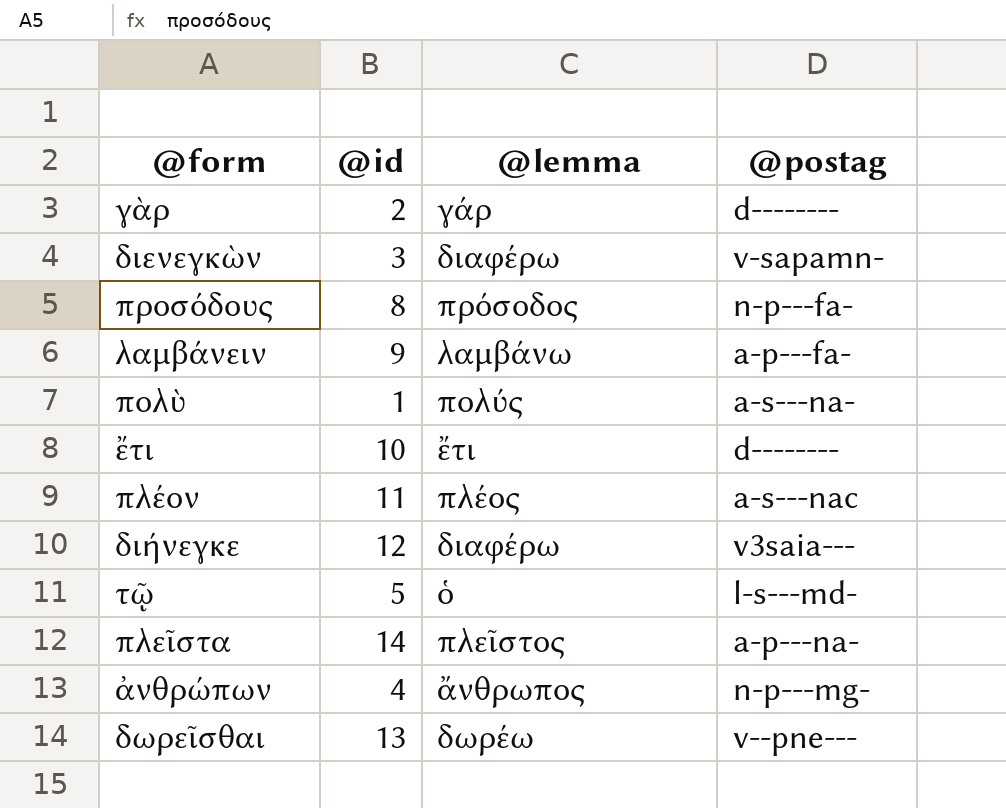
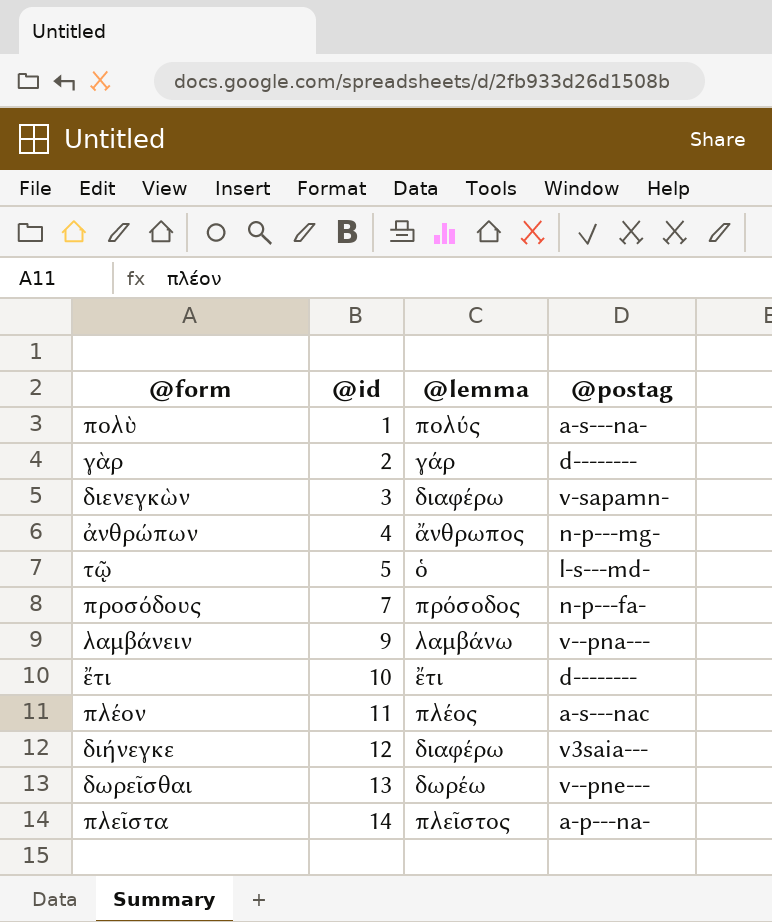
row order: none -> @id ascending
προσόδους | @id: 8 -> 7
λαμβάνειν | @postag: a-p---fa- -> v--pna---

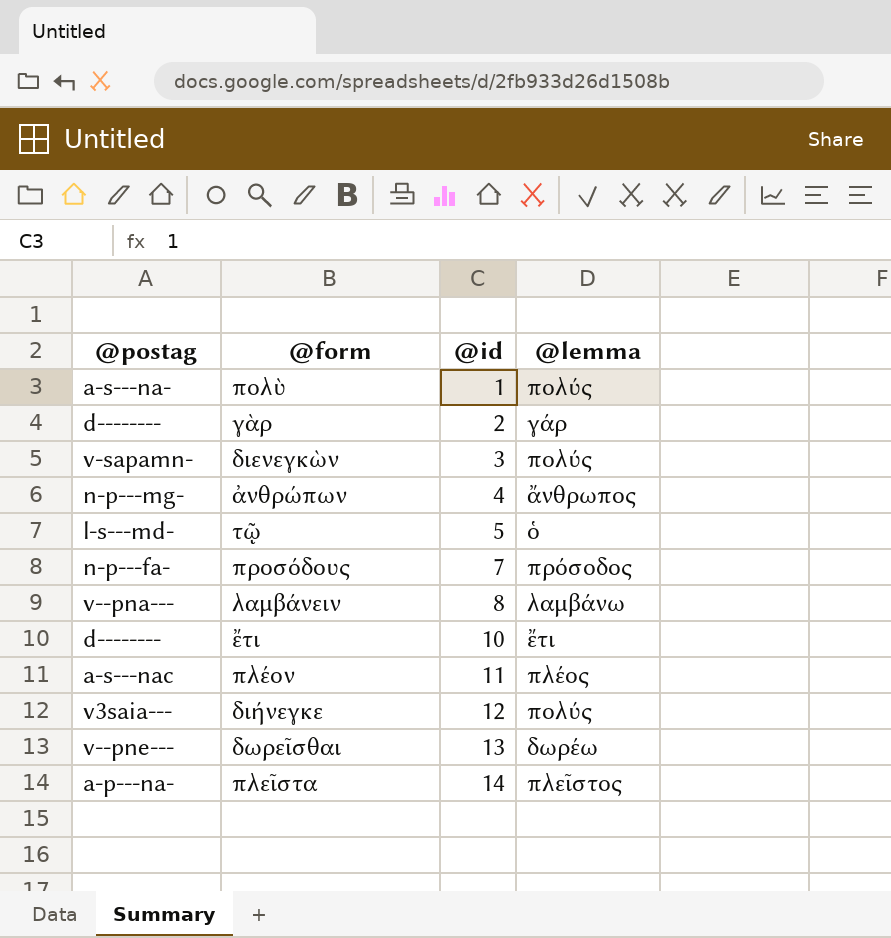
column @postag | position: 4 -> 1
διενεγκὼν | @lemma: διαφέρω -> πολύς
λαμβάνειν | @id: 9 -> 8
διήνεγκε | @lemma: διαφέρω -> πολύς

